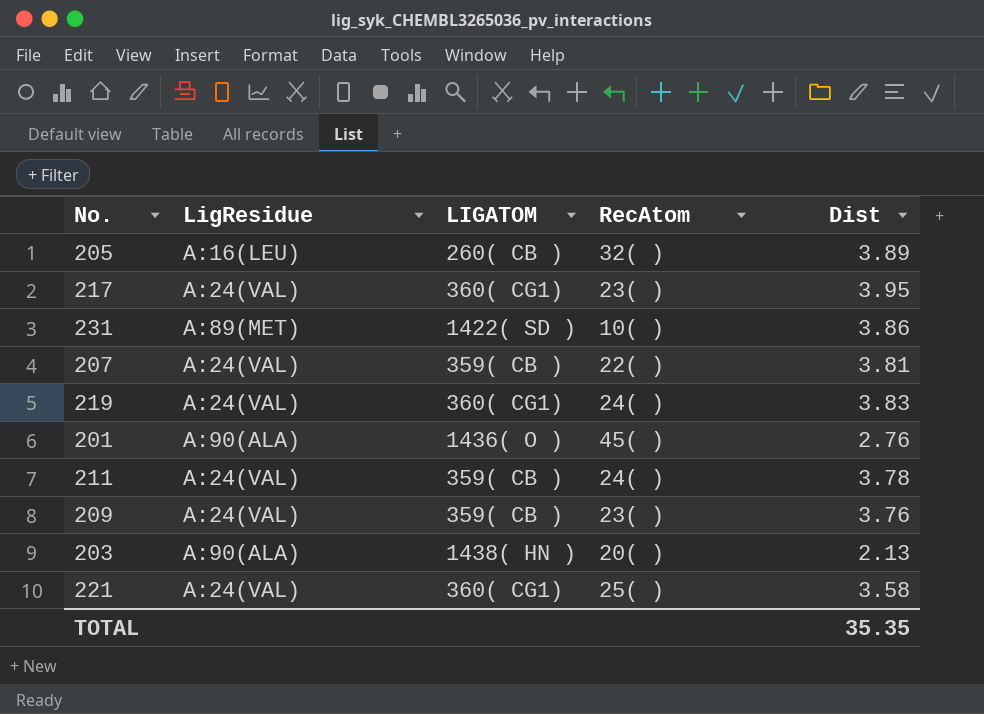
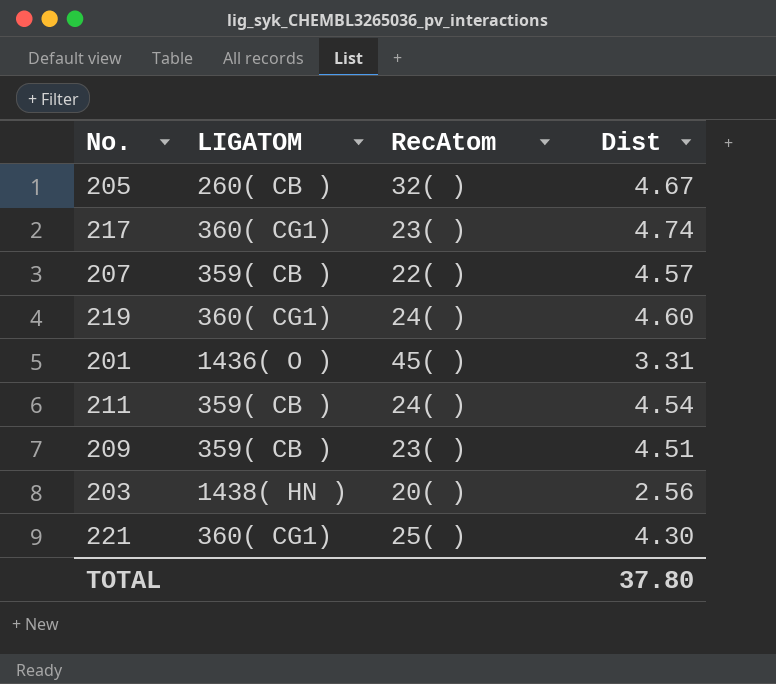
column LigResidue | position: 2 -> none
row 231: A:89(MET) | 1422( SD ) | 10( ) | 3.86 -> none
205 | Dist: 3.89 -> 4.67
217 | Dist: 3.95 -> 4.74
207 | Dist: 3.81 -> 4.57
219 | Dist: 3.83 -> 4.60
201 | Dist: 2.76 -> 3.31
211 | Dist: 3.78 -> 4.54
209 | Dist: 3.76 -> 4.51
203 | Dist: 2.13 -> 2.56
221 | Dist: 3.58 -> 4.30
TOTAL | Dist: 35.35 -> 37.80

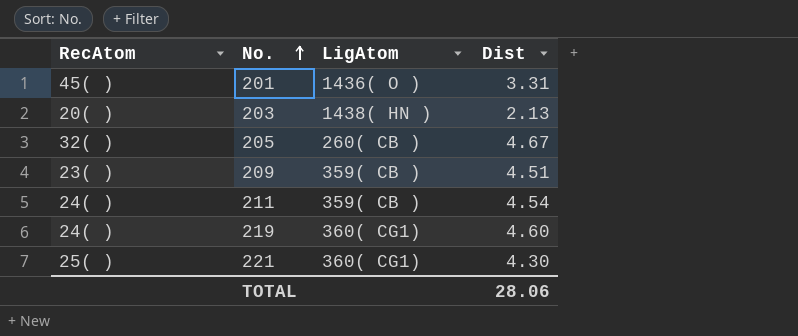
row order: none -> No. ascending
column RecAtom | position: 3 -> 1
column name: LIGATOM -> LigAtom
row 217: 360( CG1) | 23( ) | 4.74 -> none
row 207: 359( CB ) | 22( ) | 4.57 -> none
203 | Dist: 2.56 -> 2.13
TOTAL | Dist: 37.80 -> 28.06

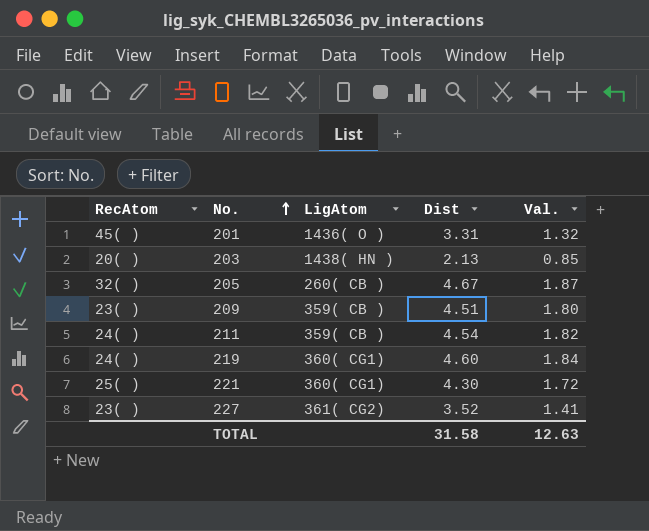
column Val. | formula: none -> [Dist] * 0.4
row 227: none -> 23( ) | 361( CG2) | 3.52 | 1.41
TOTAL | Dist: 28.06 -> 31.58

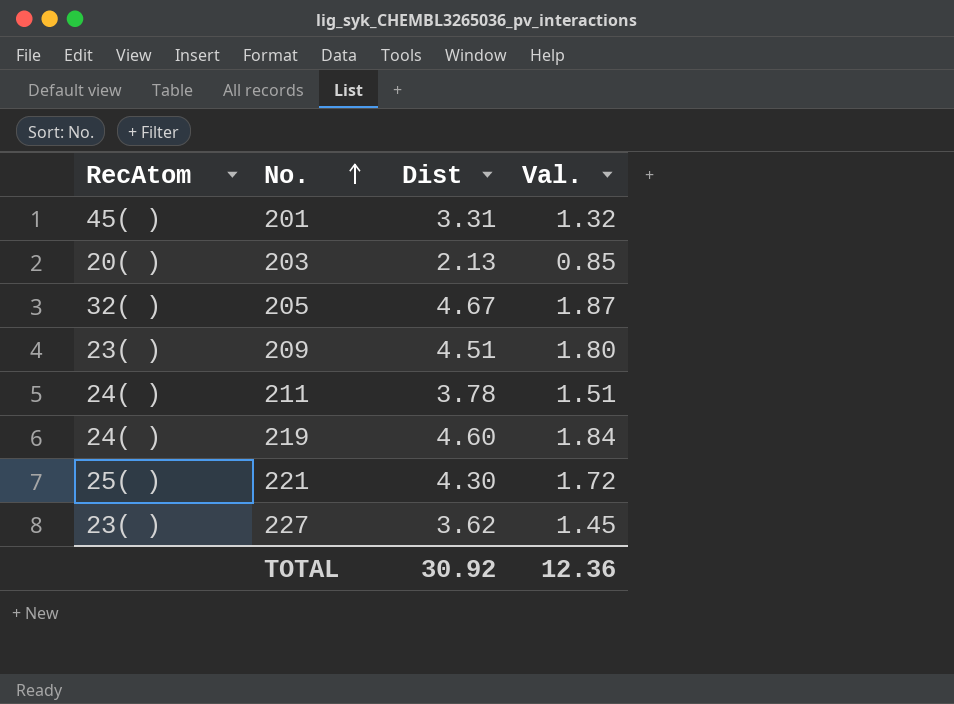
column LigAtom | position: 3 -> none
211 | Dist: 4.54 -> 3.78
211 | Val.: 1.82 -> 1.51
227 | Dist: 3.52 -> 3.62
227 | Val.: 1.41 -> 1.45
TOTAL | Dist: 31.58 -> 30.92
TOTAL | Val.: 12.63 -> 12.36

